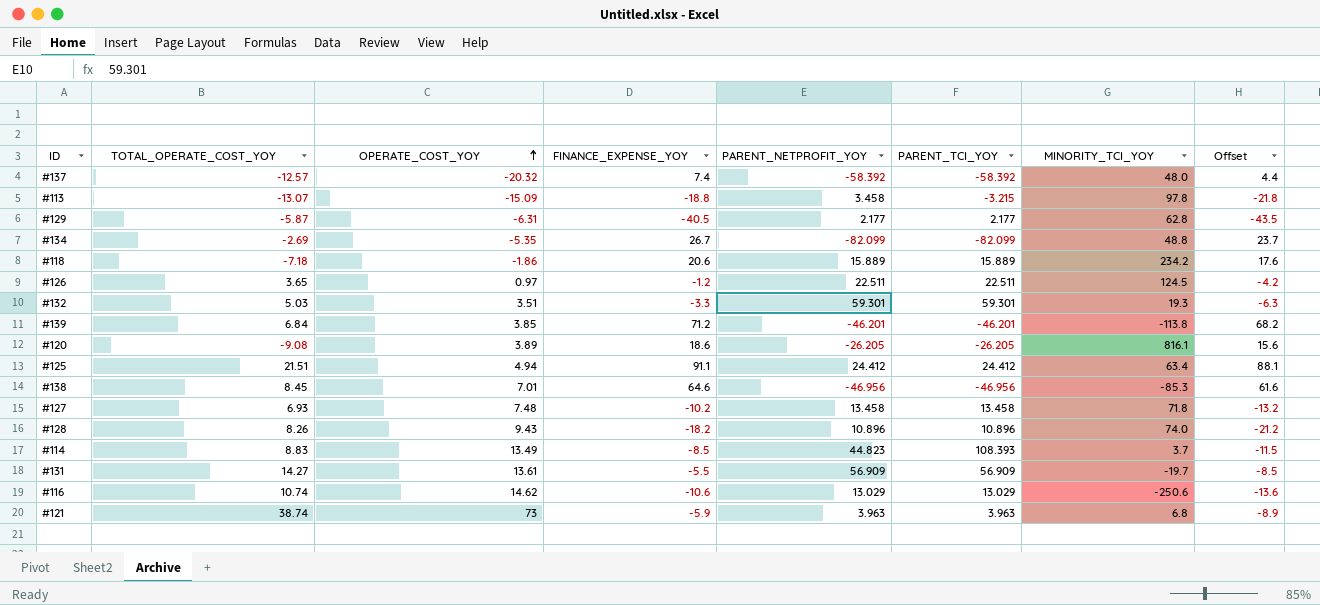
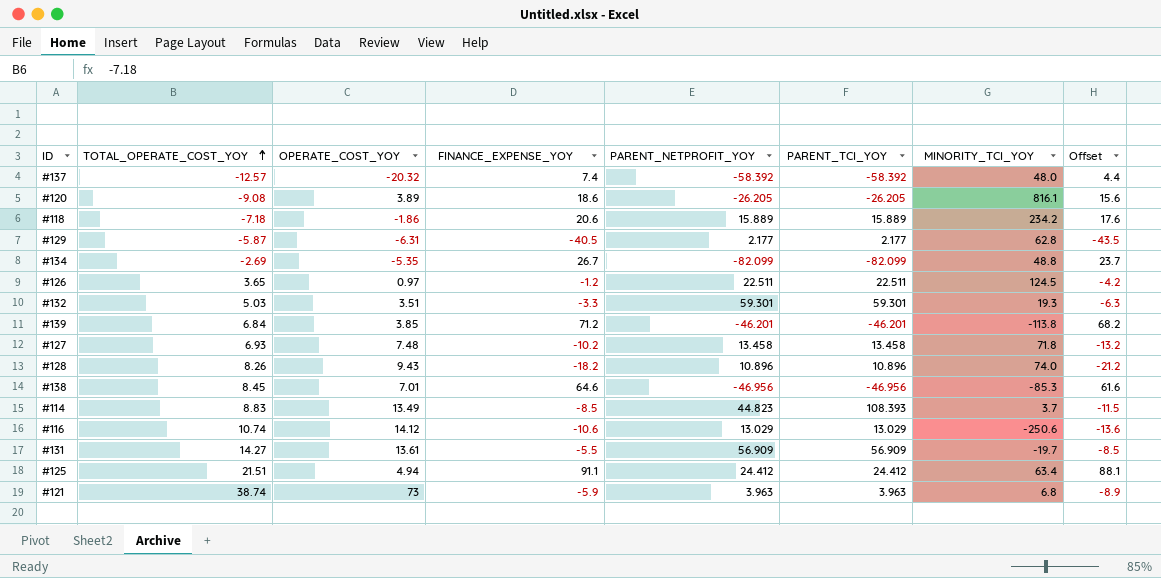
row order: OPERATE_COST_YOY ascending -> TOTAL_OPERATE_COST_YOY ascending
row #113: -13.07 | -15.09 | -18.8 | 3.458 | -3.215 | 97.8 | -21.8 -> none
#116 | OPERATE_COST_YOY: 14.62 -> 14.12

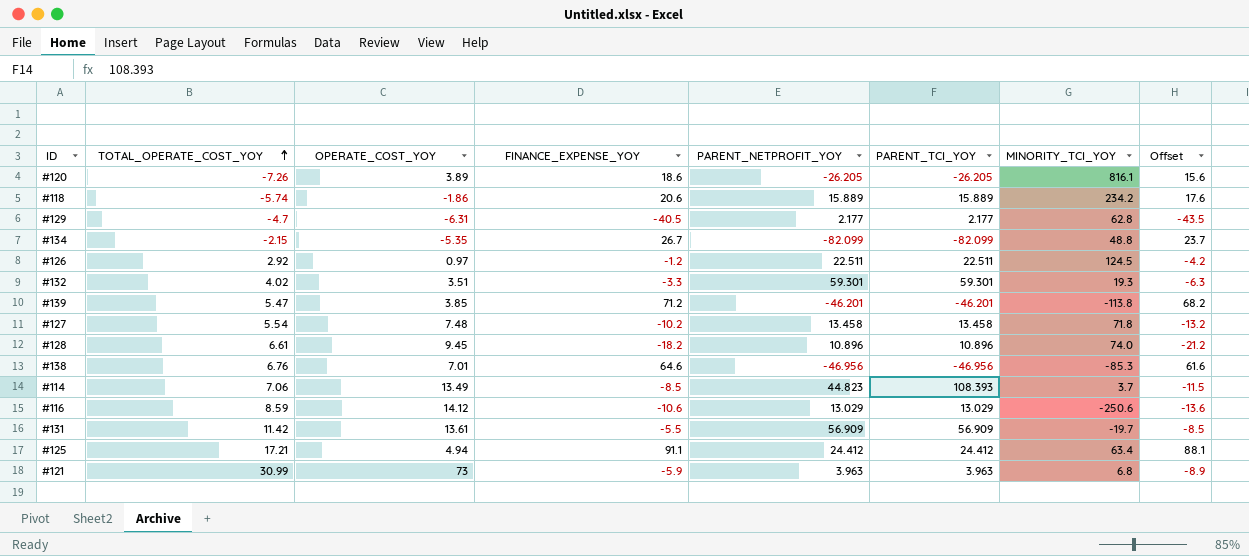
row #137: -12.57 | -20.32 | 7.4 | -58.392 | -58.392 | 48.0 | 4.4 -> none
#120 | TOTAL_OPERATE_COST_YOY: -9.08 -> -7.26
#118 | TOTAL_OPERATE_COST_YOY: -7.18 -> -5.74
#129 | TOTAL_OPERATE_COST_YOY: -5.87 -> -4.7
#134 | TOTAL_OPERATE_COST_YOY: -2.69 -> -2.15
#126 | TOTAL_OPERATE_COST_YOY: 3.65 -> 2.92
#132 | TOTAL_OPERATE_COST_YOY: 5.03 -> 4.02
#139 | TOTAL_OPERATE_COST_YOY: 6.84 -> 5.47
#127 | TOTAL_OPERATE_COST_YOY: 6.93 -> 5.54
#128 | TOTAL_OPERATE_COST_YOY: 8.26 -> 6.61
#128 | OPERATE_COST_YOY: 9.43 -> 9.45
#138 | TOTAL_OPERATE_COST_YOY: 8.45 -> 6.76
#114 | TOTAL_OPERATE_COST_YOY: 8.83 -> 7.06
#116 | TOTAL_OPERATE_COST_YOY: 10.74 -> 8.59
#131 | TOTAL_OPERATE_COST_YOY: 14.27 -> 11.42
#125 | TOTAL_OPERATE_COST_YOY: 21.51 -> 17.21
#121 | TOTAL_OPERATE_COST_YOY: 38.74 -> 30.99

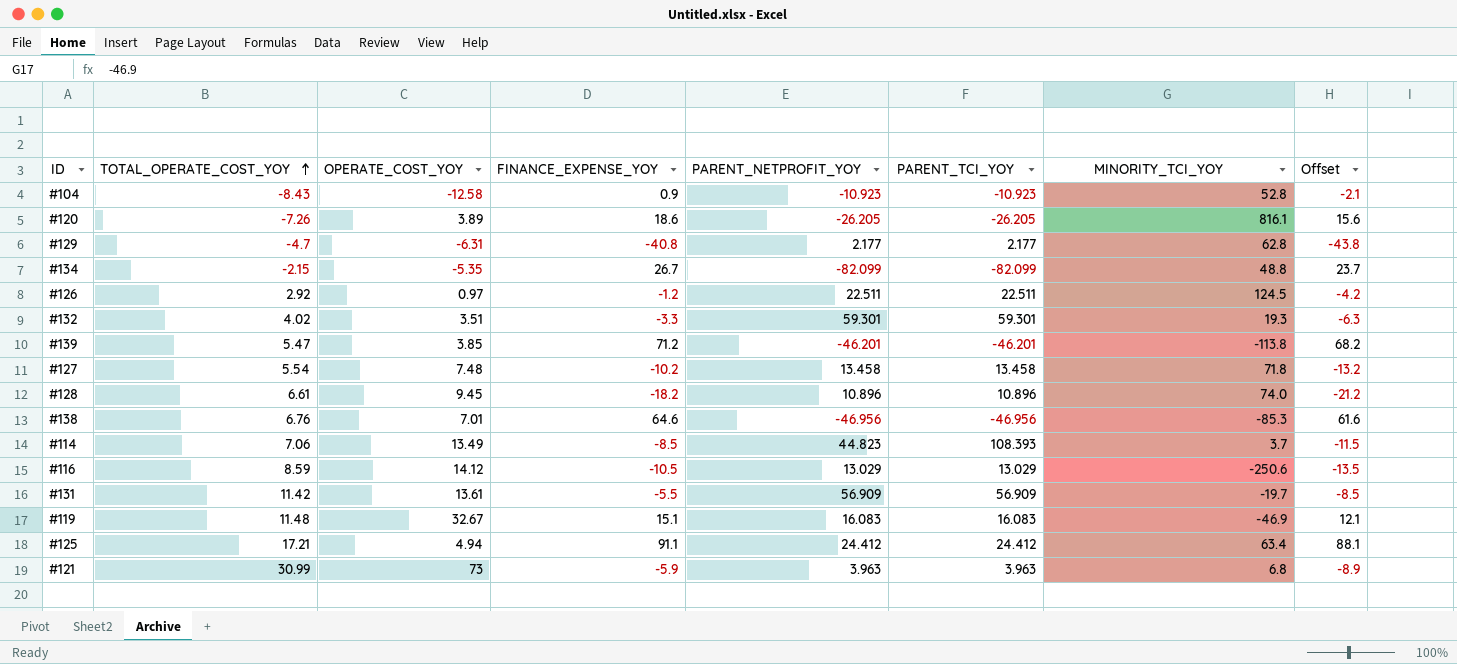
row #118: -5.74 | -1.86 | 20.6 | 15.889 | 15.889 | 234.2 | 17.6 -> none
row #104: none -> -8.43 | -12.58 | 0.9 | -10.923 | -10.923 | 52.8 | -2.1
#129 | FINANCE_EXPENSE_YOY: -40.5 -> -40.8
#129 | Offset: -43.5 -> -43.8
#116 | FINANCE_EXPENSE_YOY: -10.6 -> -10.5
#116 | Offset: -13.6 -> -13.5
row #119: none -> 11.48 | 32.67 | 15.1 | 16.083 | 16.083 | -46.9 | 12.1

